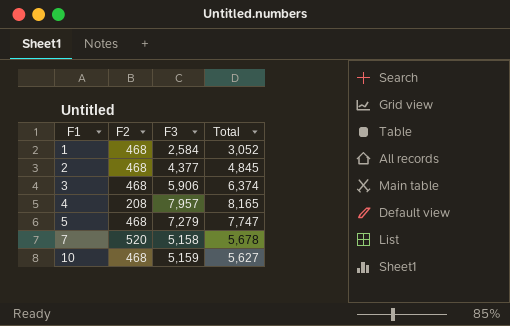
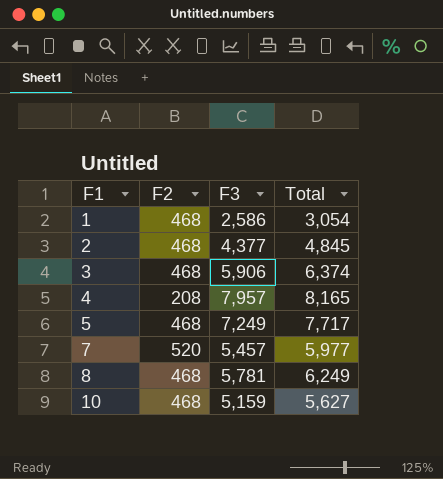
1 | F3: 2,584 -> 2,586
1 | Total: 3,052 -> 3,054
5 | F3: 7,279 -> 7,249
5 | Total: 7,747 -> 7,717
7 | F3: 5,158 -> 5,457
7 | Total: 5,678 -> 5,977
row 8: none -> 468 | 5,781 | 6,249

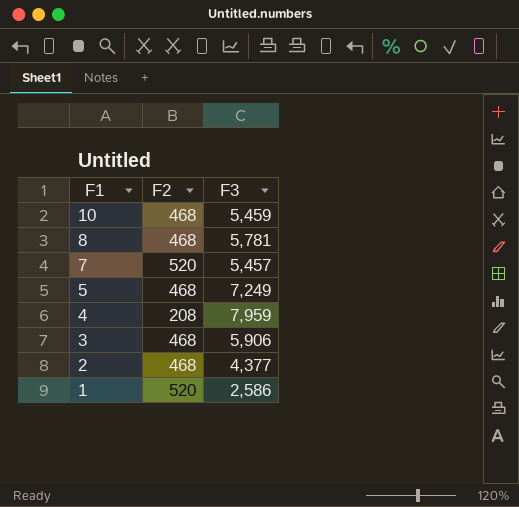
row order: F1 ascending -> F1 descending
column Total | formula: [F2] + [F3] -> none
10 | F3: 5,159 -> 5,459
4 | F3: 7,957 -> 7,959
1 | F2: 468 -> 520

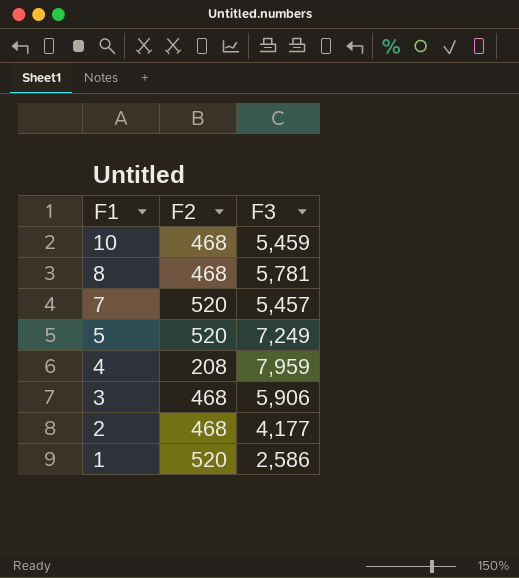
5 | F2: 468 -> 520
2 | F3: 4,377 -> 4,177

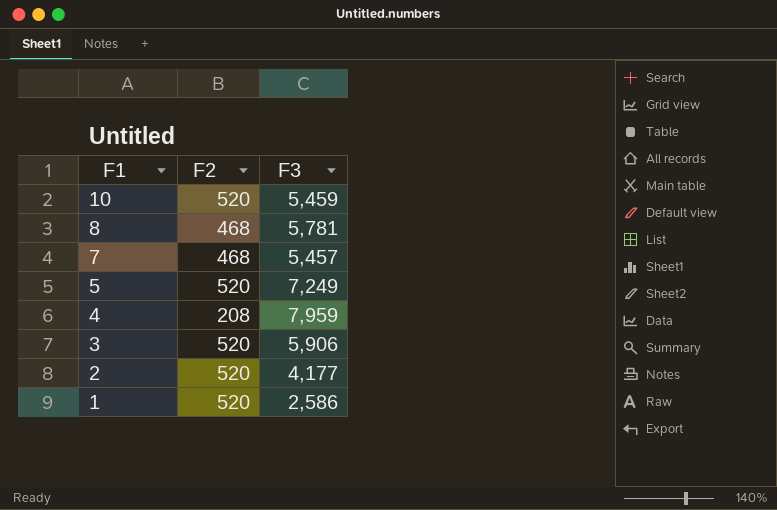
10 | F2: 468 -> 520
7 | F2: 520 -> 468
3 | F2: 468 -> 520
2 | F2: 468 -> 520

